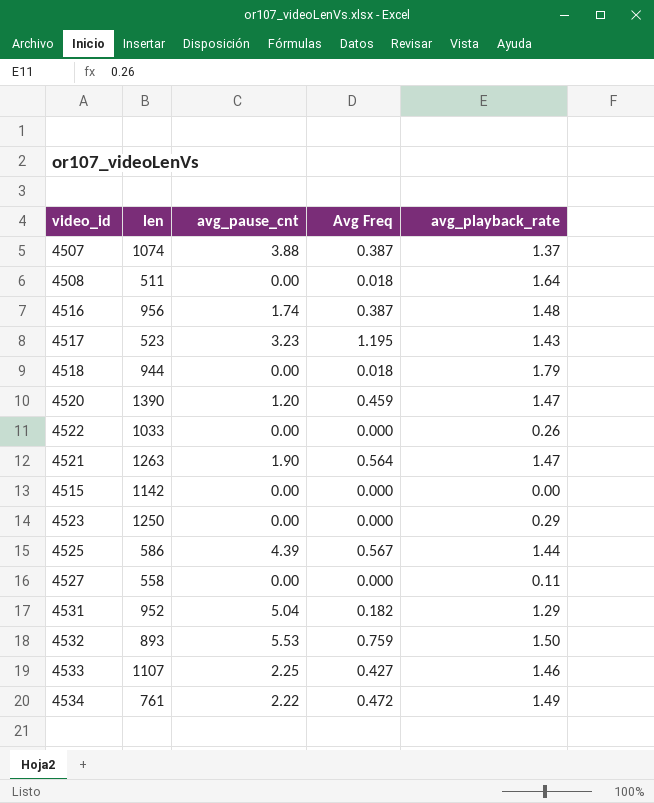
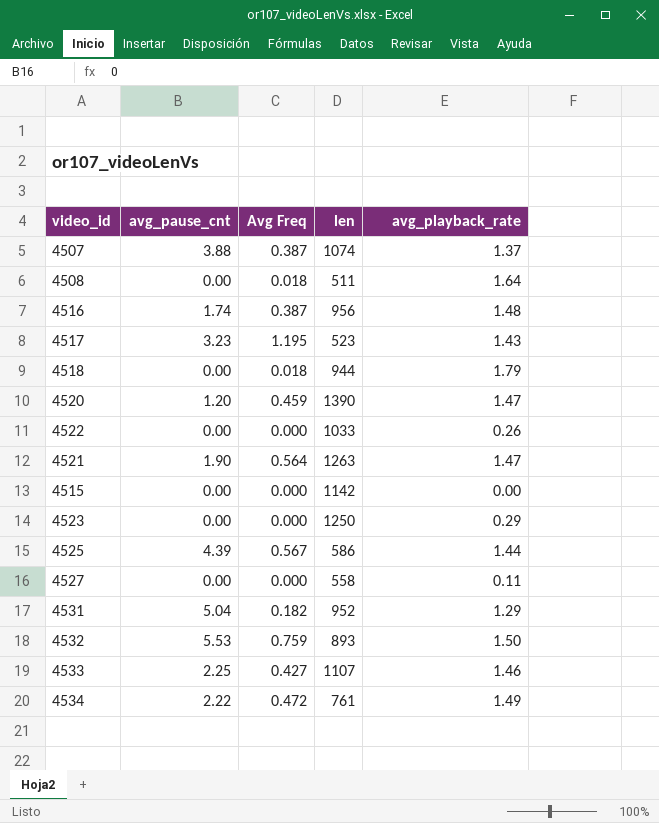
column len | position: 2 -> 4

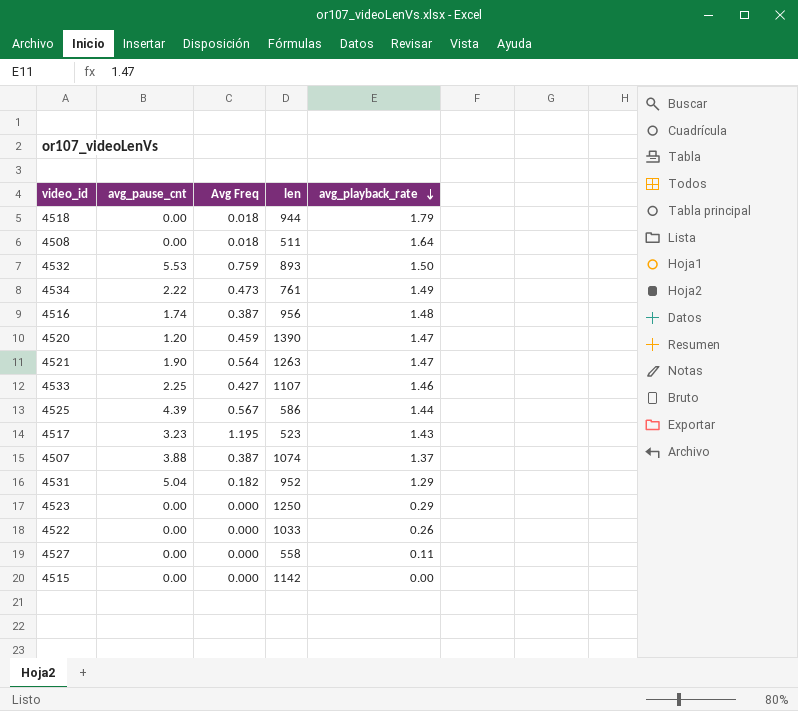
row order: none -> avg_playback_rate descending
4534 | Avg Freq: 0.472 -> 0.473

